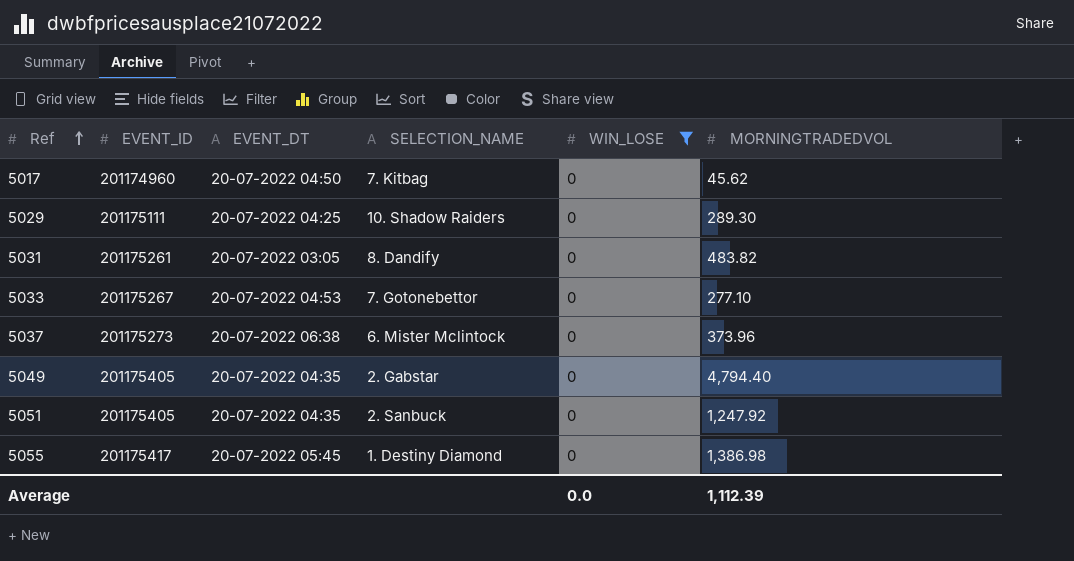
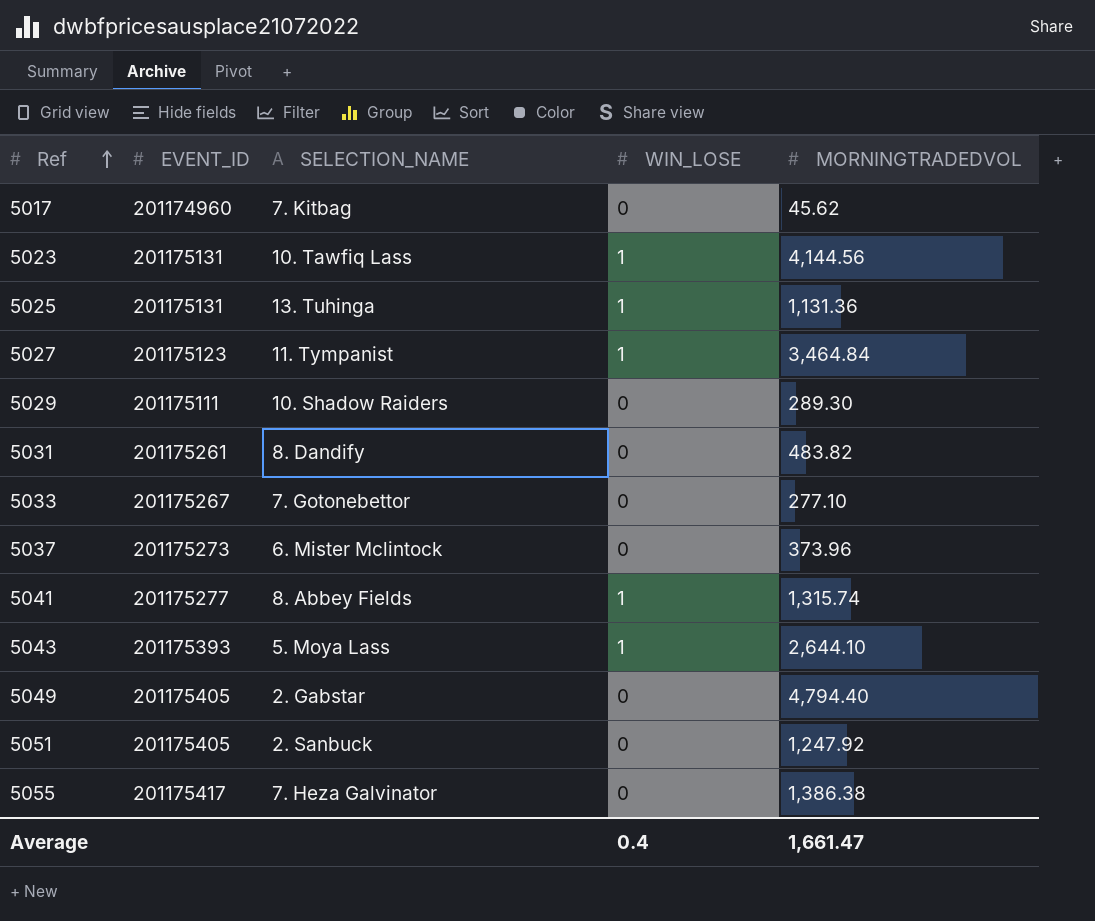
filter: WIN_LOSE = 0 -> none
column EVENT_DT | position: 3 -> none
5055 | SELECTION_NAME: 1. Destiny Diamond -> 7. Heza Galvinator
5055 | MORNINGTRADEDVOL: 1,386.98 -> 1,386.38
Average | WIN_LOSE: 0.0 -> 0.4
Average | MORNINGTRADEDVOL: 1,112.39 -> 1,661.47

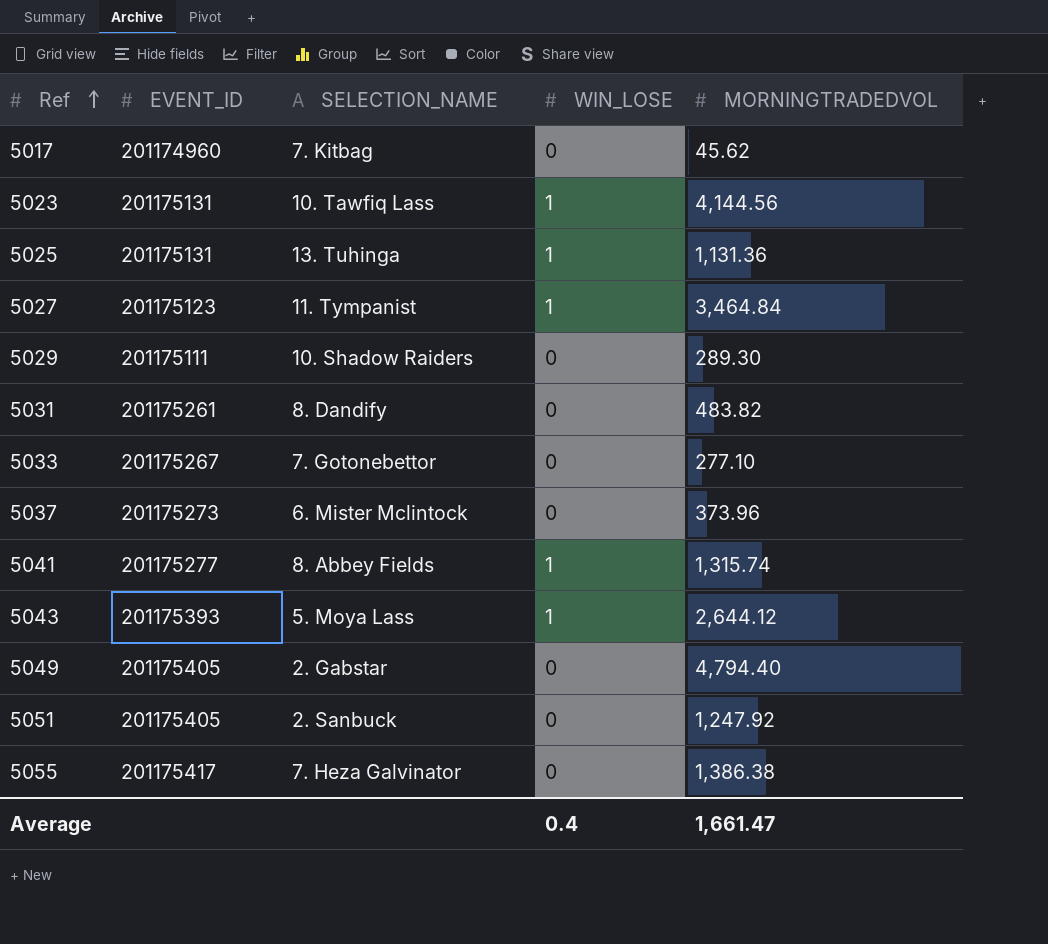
5043 | MORNINGTRADEDVOL: 2,644.10 -> 2,644.12

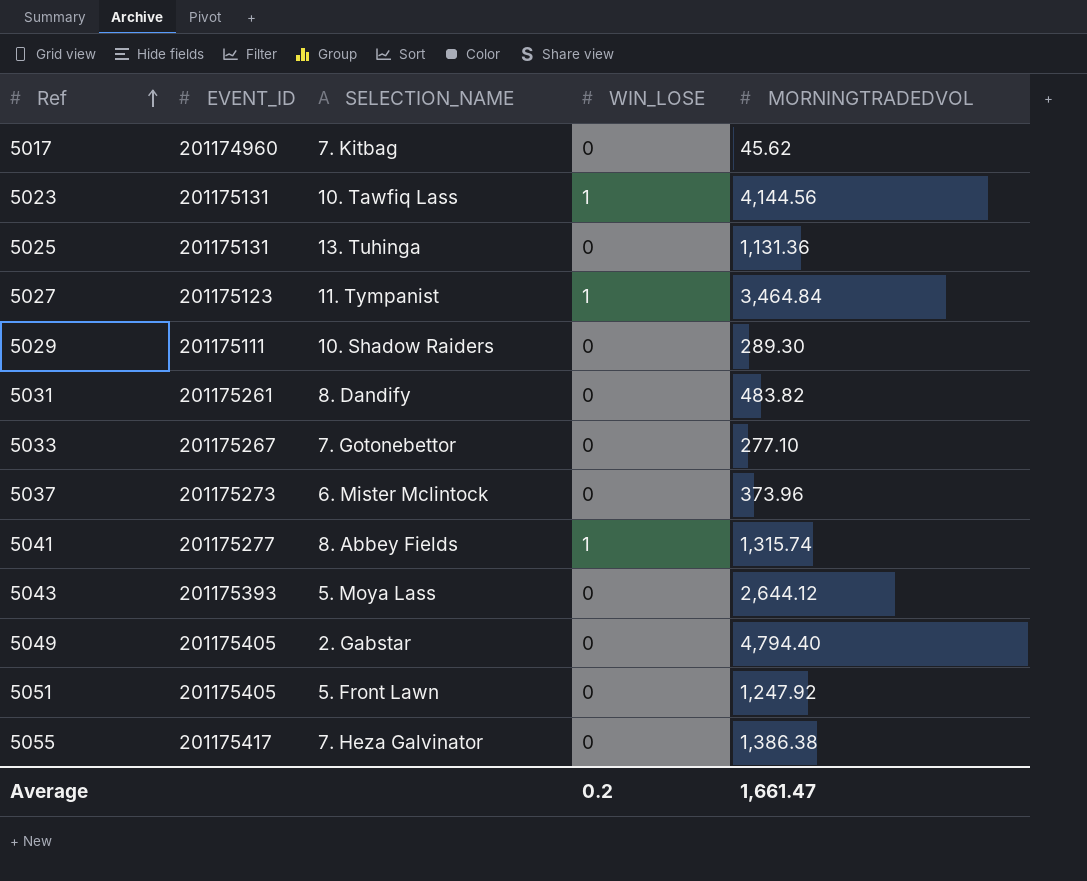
5025 | WIN_LOSE: 1 -> 0
5043 | WIN_LOSE: 1 -> 0
5051 | SELECTION_NAME: 2. Sanbuck -> 5. Front Lawn
Average | WIN_LOSE: 0.4 -> 0.2

